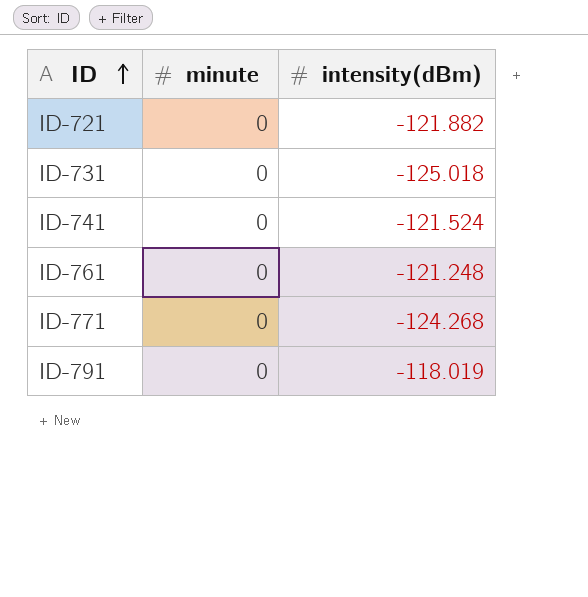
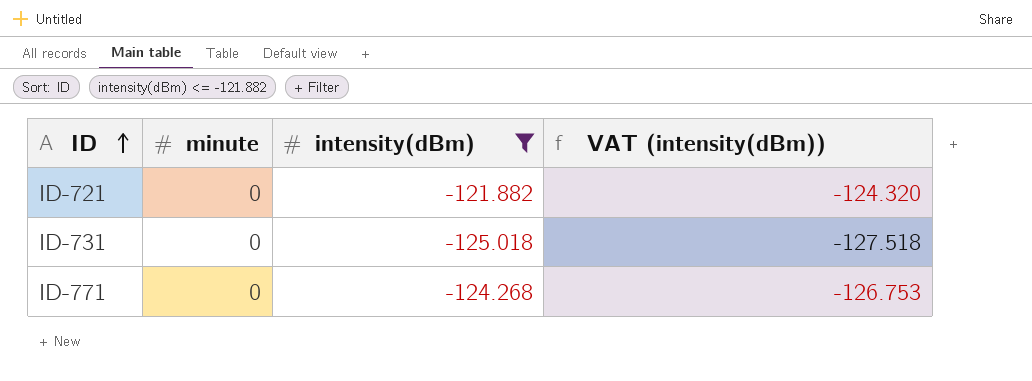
filter: none -> intensity(dBm) <= -121.882
column VAT (intensity(dBm)) | formula: none -> [intensity(dBm)] * 1.02

